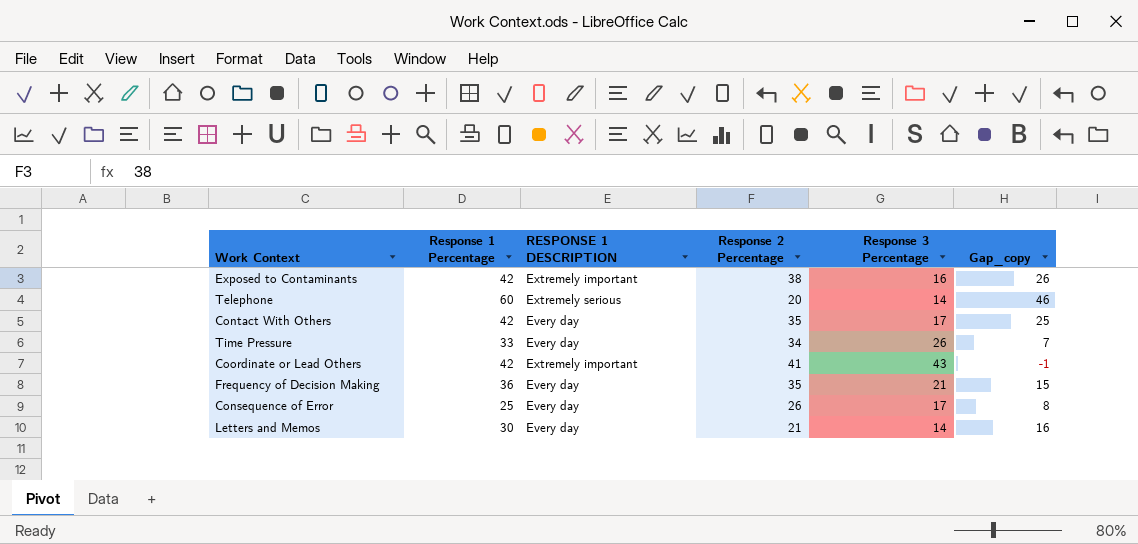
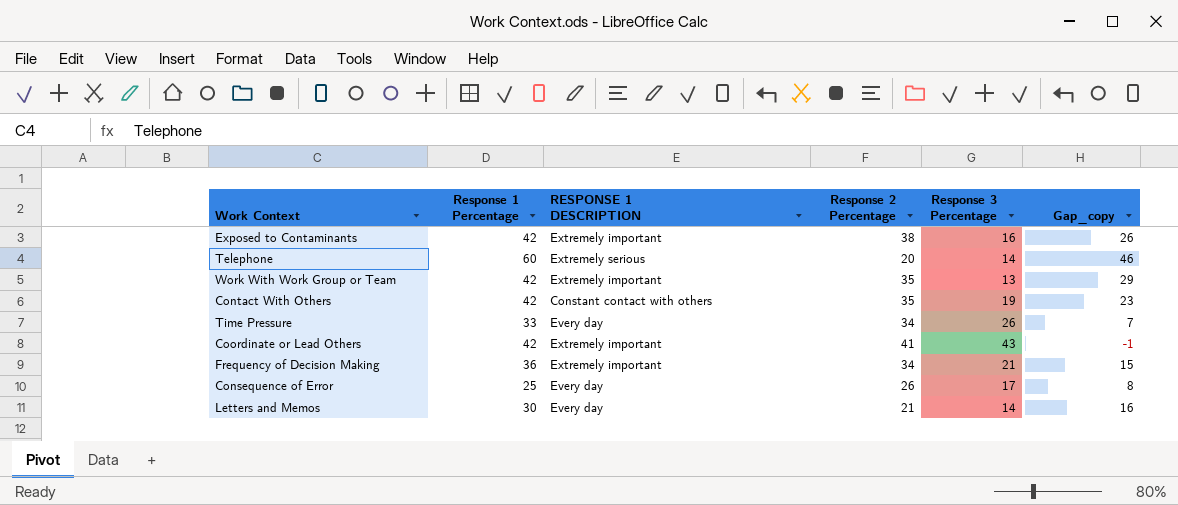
row Work With Work Group or Team: none -> 42 | Extremely important | 35 | 13 | 29
Contact With Others | RESPONSE 1 DESCRIPTION: Every day -> Constant contact with others
Contact With Others | Response 3 Percentage: 17 -> 19
Contact With Others | Gap_copy: 25 -> 23
Frequency of Decision Making | RESPONSE 1 DESCRIPTION: Every day -> Extremely important
Frequency of Decision Making | Response 2 Percentage: 35 -> 34

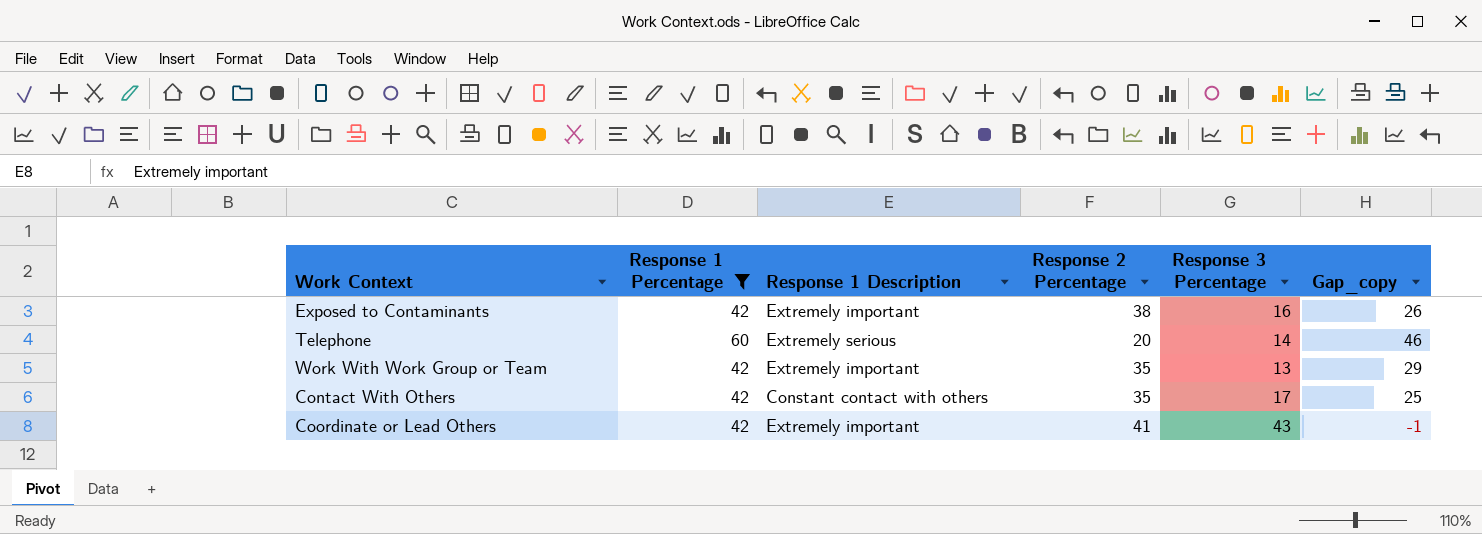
filter: none -> Response 1 Percentage >= 42
column name: RESPONSE 1 DESCRIPTION -> Response 1 Description
Contact With Others | Response 3 Percentage: 19 -> 17
Contact With Others | Gap_copy: 23 -> 25

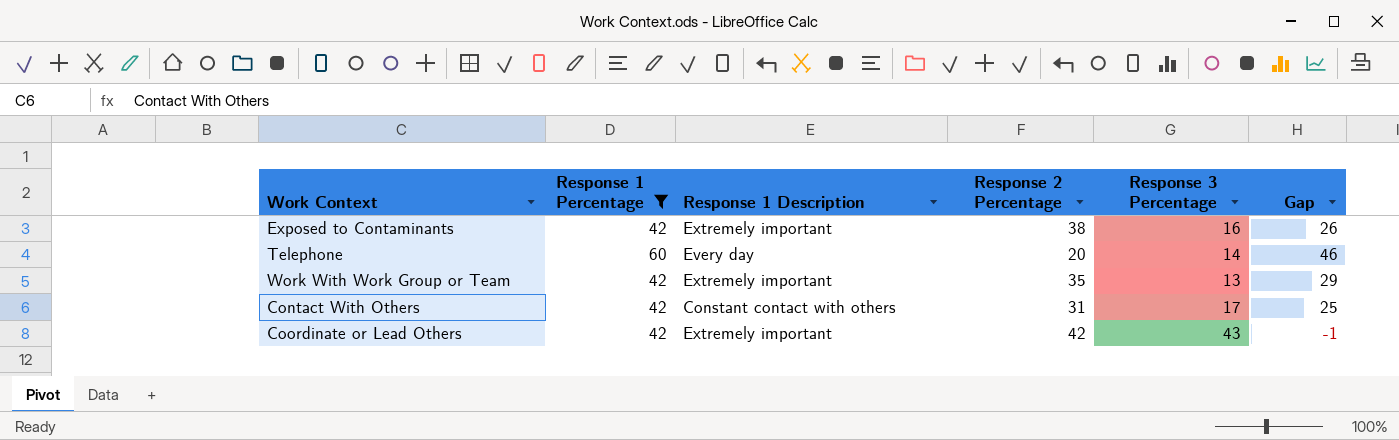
column name: Gap_copy -> Gap
Telephone | Response 1 Description: Extremely serious -> Every day
Contact With Others | Response 2 Percentage: 35 -> 31
Coordinate or Lead Others | Response 2 Percentage: 41 -> 42

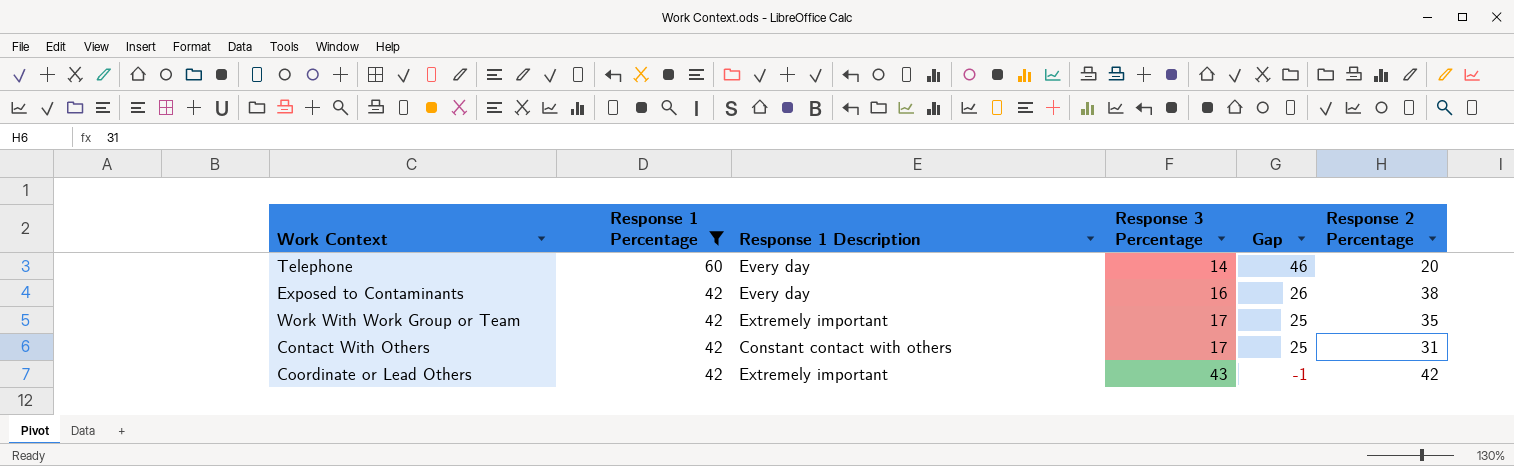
row order: none -> Response 1 Percentage descending
column Response 2 Percentage | position: 4 -> 6
Exposed to Contaminants | Response 1 Description: Extremely important -> Every day
Work With Work Group or Team | Response 3 Percentage: 13 -> 17
Work With Work Group or Team | Gap: 29 -> 25

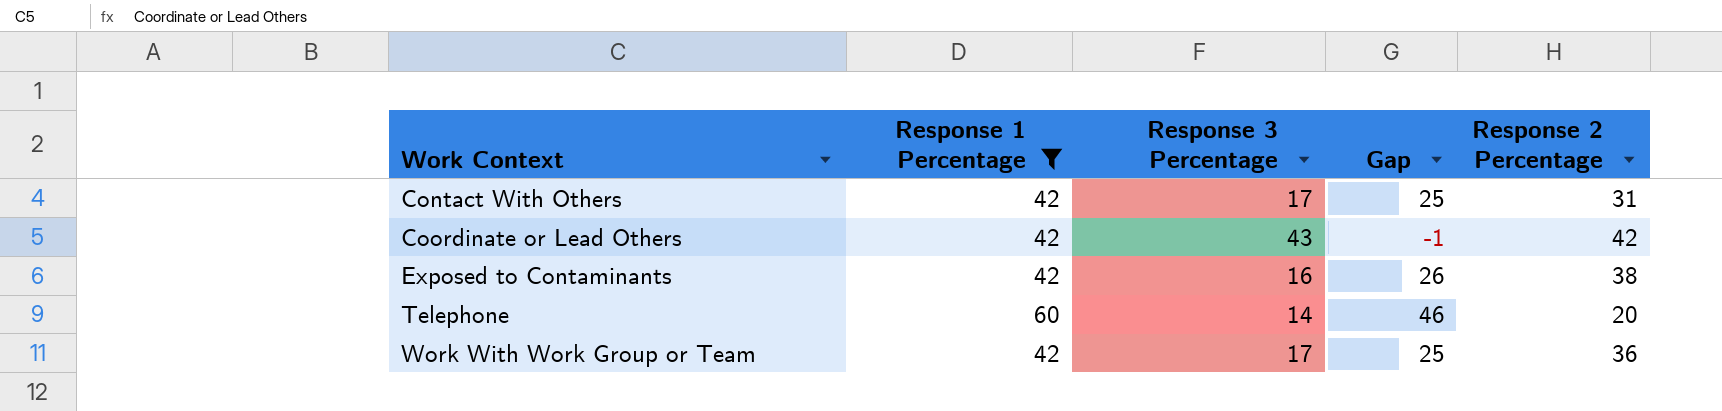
row order: Response 1 Percentage descending -> Work Context ascending
column Response 1 Description | position: 3 -> none
Work With Work Group or Team | Response 2 Percentage: 35 -> 36

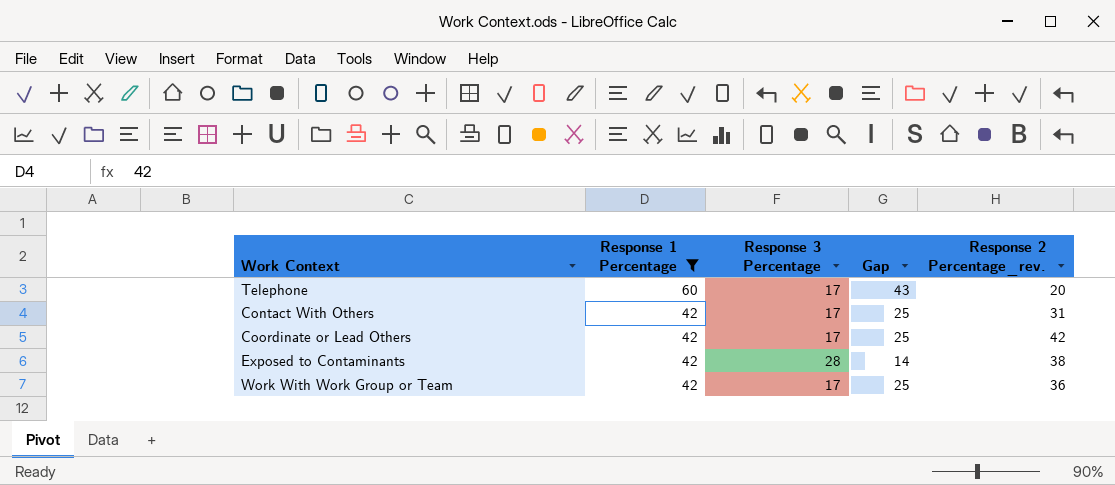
row order: Work Context ascending -> Response 1 Percentage descending
column name: Response 2 Percentage -> Response 2 Percentage_rev.
Telephone | Response 3 Percentage: 14 -> 17
Telephone | Gap: 46 -> 43
Coordinate or Lead Others | Response 3 Percentage: 43 -> 17
Coordinate or Lead Others | Gap: -1 -> 25
Exposed to Contaminants | Response 3 Percentage: 16 -> 28
Exposed to Contaminants | Gap: 26 -> 14

